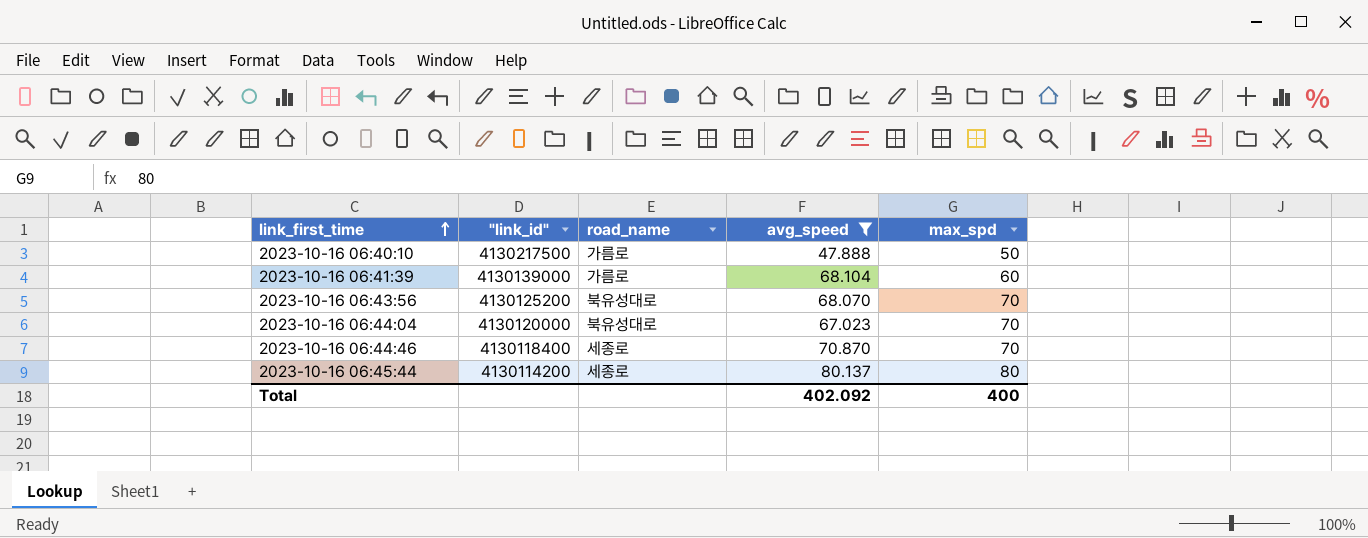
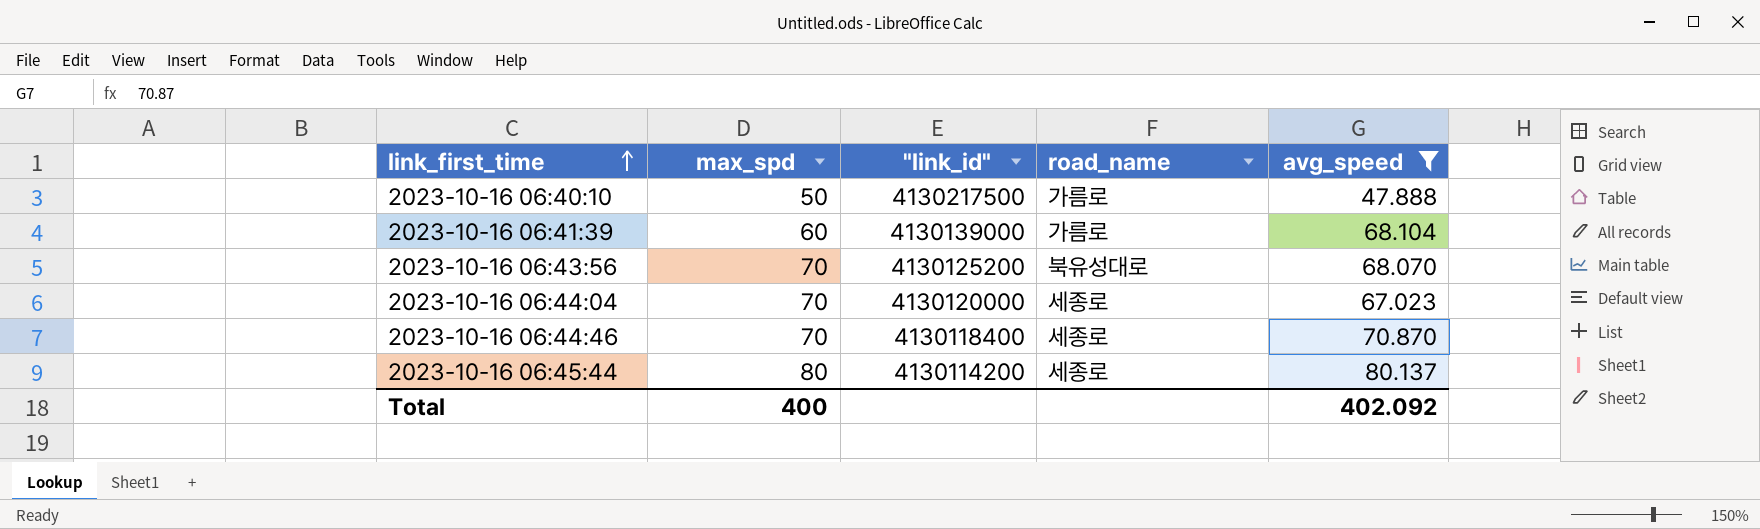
column max_spd | position: 5 -> 2
2023-10-16 06:44:04 | road_name: 북유성대로 -> 세종로

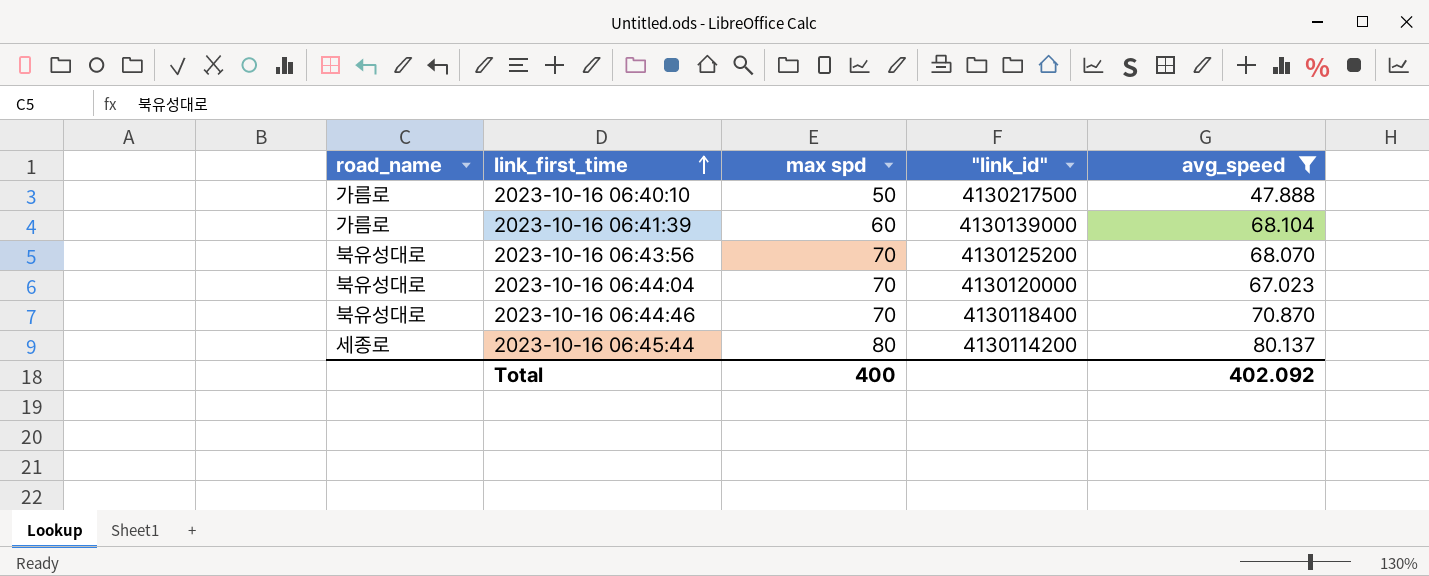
column road_name | position: 4 -> 1
column name: max_spd -> max spd
2023-10-16 06:44:04 | road_name: 세종로 -> 북유성대로
2023-10-16 06:44:46 | road_name: 세종로 -> 북유성대로

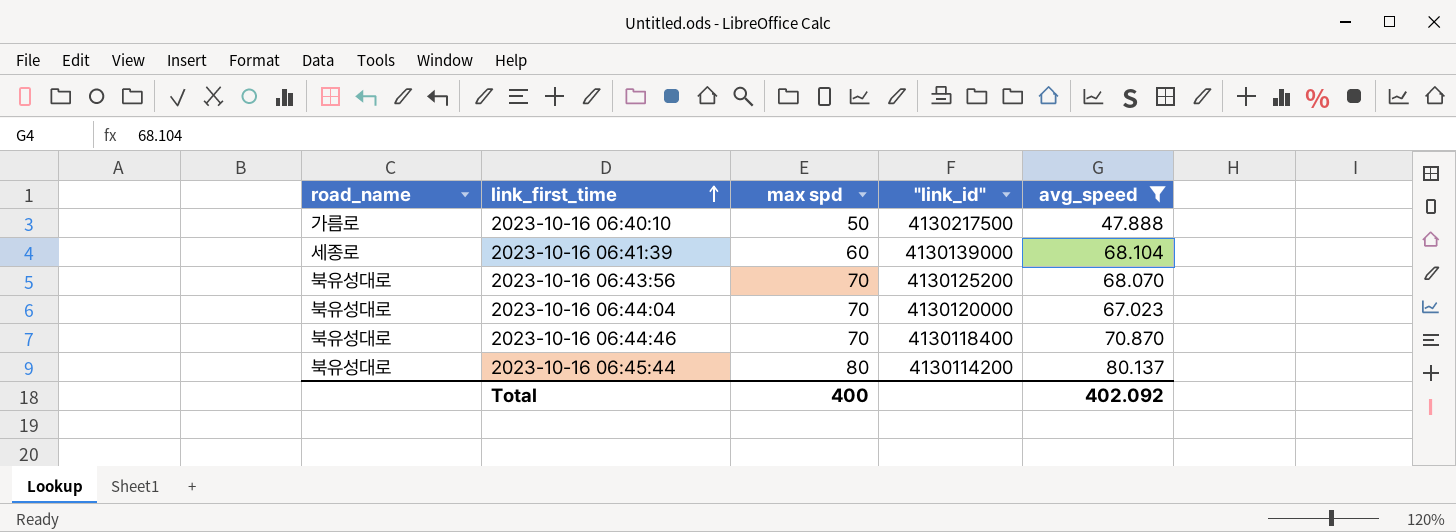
2023-10-16 06:41:39 | road_name: 가름로 -> 세종로
2023-10-16 06:45:44 | road_name: 세종로 -> 북유성대로

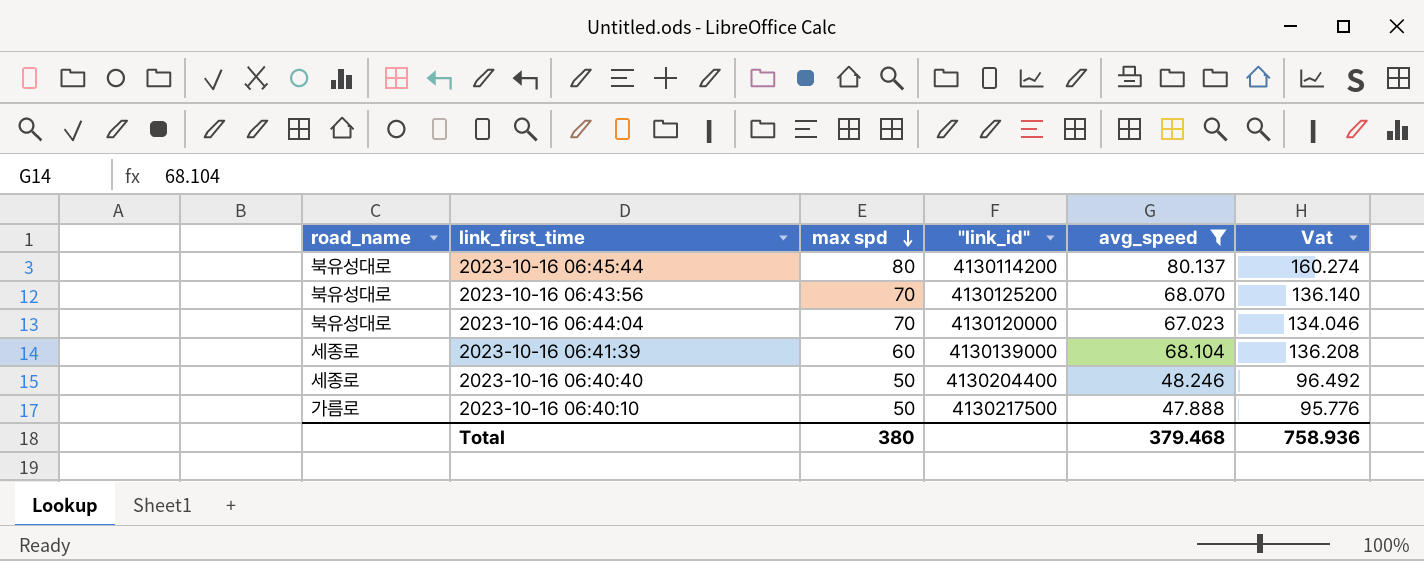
row order: link_first_time ascending -> max spd descending
column Vat | formula: none -> [avg_speed] * 2
row 2023-10-16 06:44:46: 북유성대로 | 70 | 4130118400 | 70.870 -> none
row 2023-10-16 06:40:40: none -> 세종로 | 50 | 4130204400 | 48.246 | 96.492
Total | max spd: 400 -> 380
Total | avg_speed: 402.092 -> 379.468

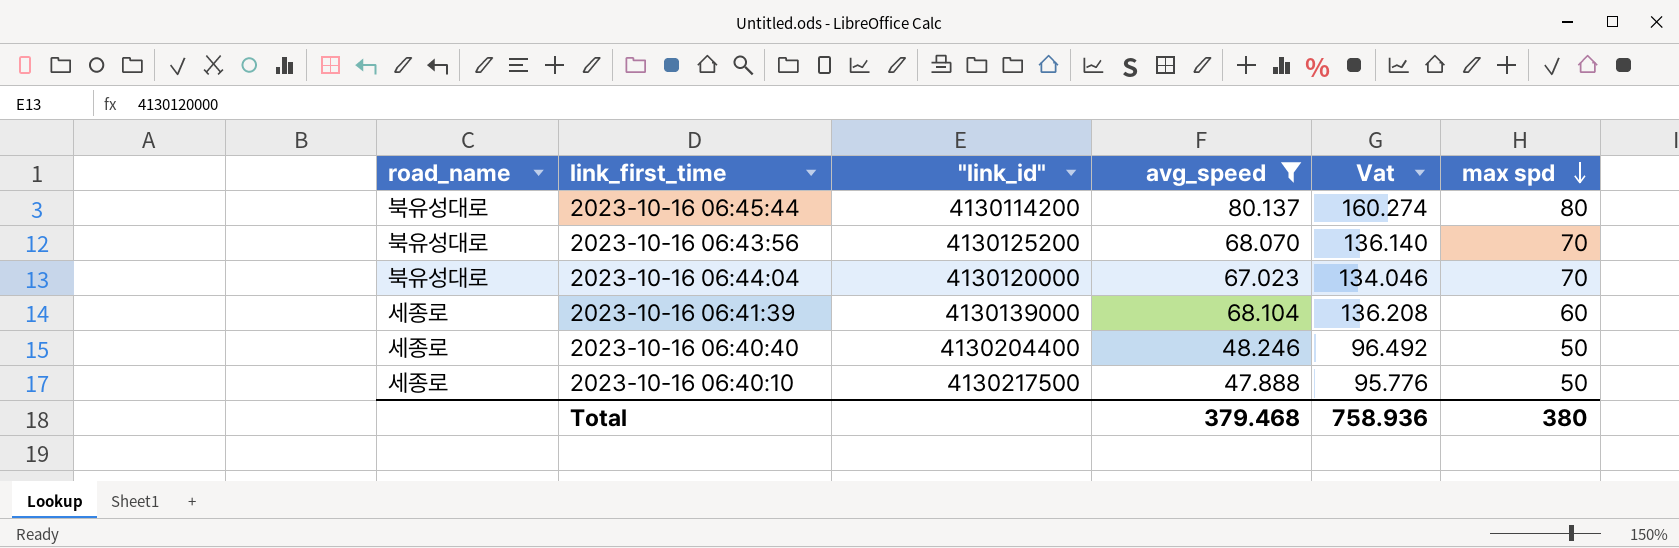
column max spd | position: 3 -> 6
2023-10-16 06:40:10 | road_name: 가름로 -> 세종로

